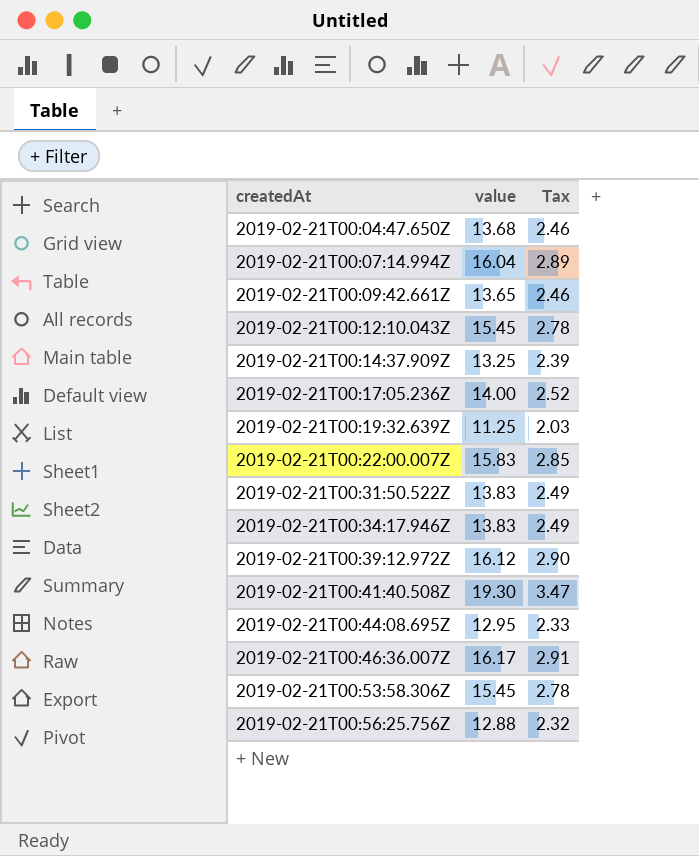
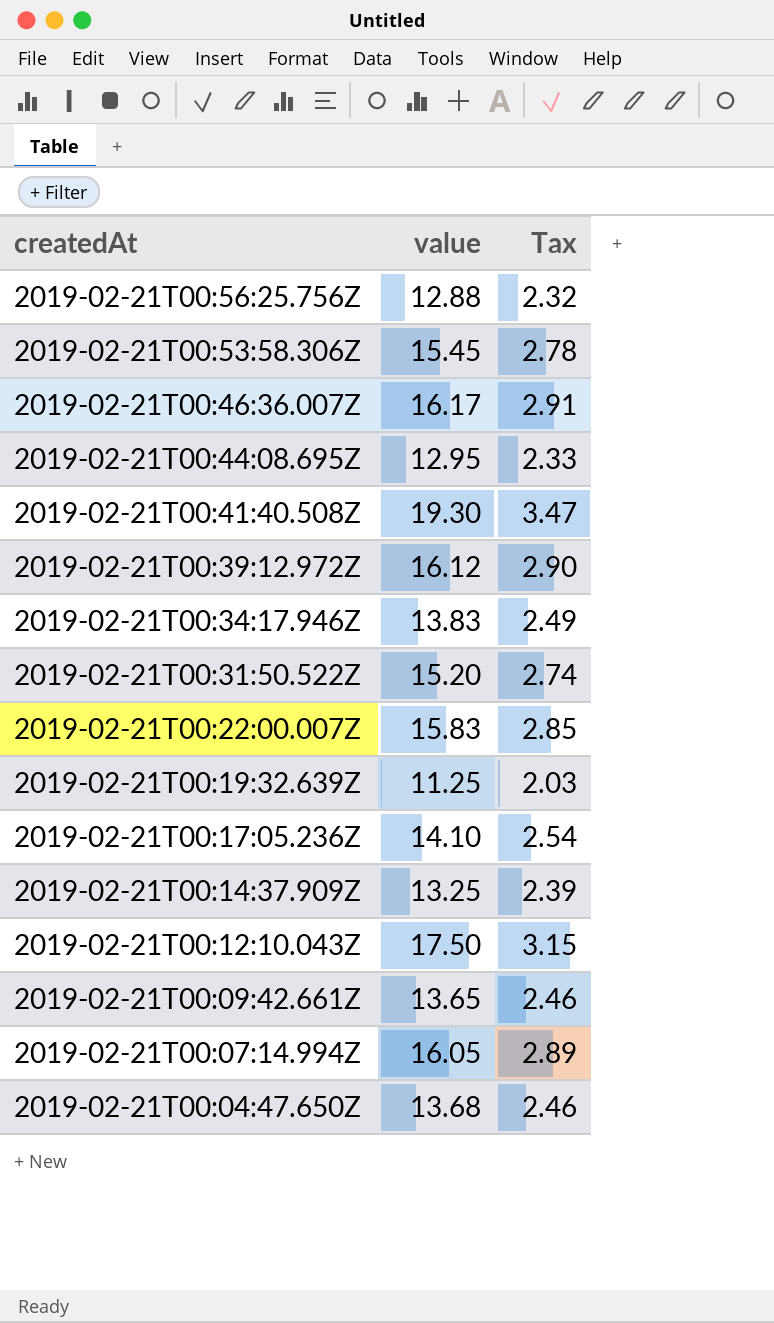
row order: createdAt ascending -> createdAt descending
2019-02-21T00:31:50.522Z | value: 13.83 -> 15.20
2019-02-21T00:31:50.522Z | Tax: 2.49 -> 2.74
2019-02-21T00:17:05.236Z | value: 14.00 -> 14.10
2019-02-21T00:17:05.236Z | Tax: 2.52 -> 2.54
2019-02-21T00:12:10.043Z | value: 15.45 -> 17.50
2019-02-21T00:12:10.043Z | Tax: 2.78 -> 3.15
2019-02-21T00:07:14.994Z | value: 16.04 -> 16.05

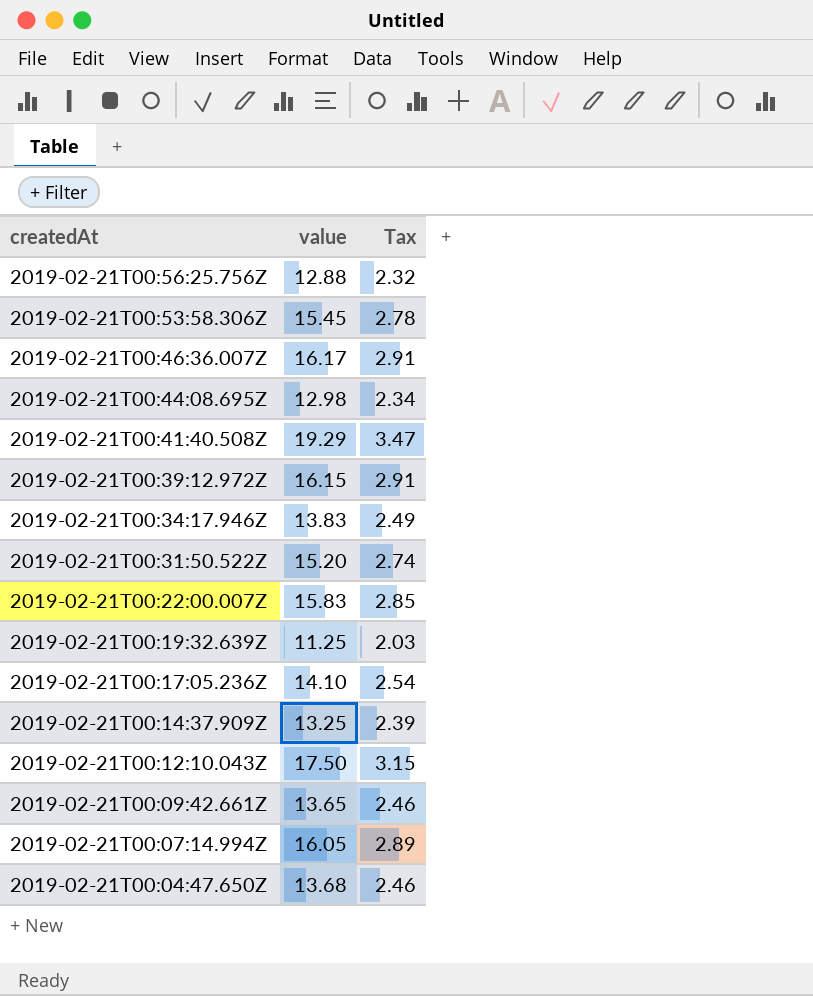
2019-02-21T00:44:08.695Z | value: 12.95 -> 12.98
2019-02-21T00:44:08.695Z | Tax: 2.33 -> 2.34
2019-02-21T00:41:40.508Z | value: 19.30 -> 19.29
2019-02-21T00:39:12.972Z | value: 16.12 -> 16.15
2019-02-21T00:39:12.972Z | Tax: 2.90 -> 2.91

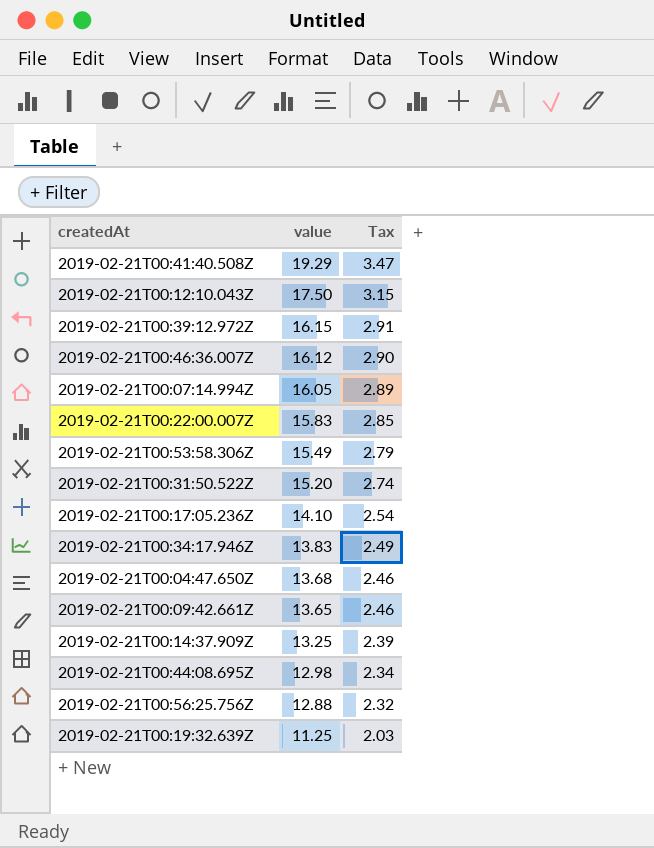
row order: createdAt descending -> value descending
2019-02-21T00:46:36.007Z | value: 16.17 -> 16.12
2019-02-21T00:46:36.007Z | Tax: 2.91 -> 2.90
2019-02-21T00:53:58.306Z | value: 15.45 -> 15.49
2019-02-21T00:53:58.306Z | Tax: 2.78 -> 2.79

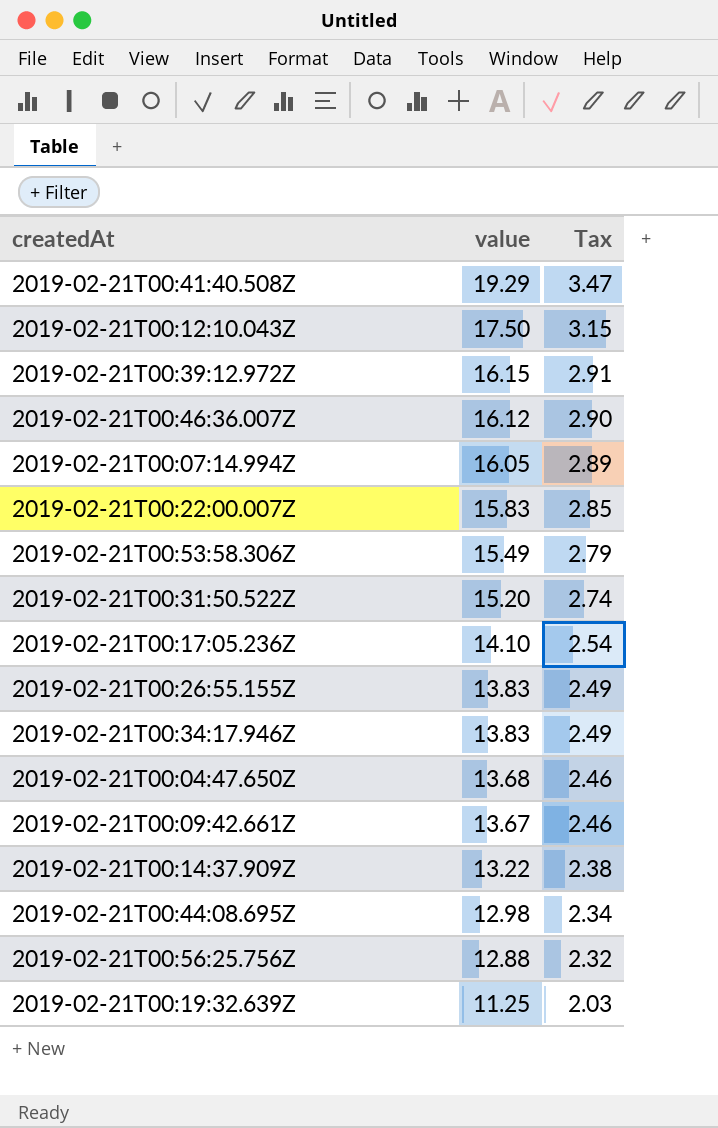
row 2019-02-21T00:26:55.155Z: none -> 13.83 | 2.49
2019-02-21T00:09:42.661Z | value: 13.65 -> 13.67
2019-02-21T00:14:37.909Z | value: 13.25 -> 13.22
2019-02-21T00:14:37.909Z | Tax: 2.39 -> 2.38

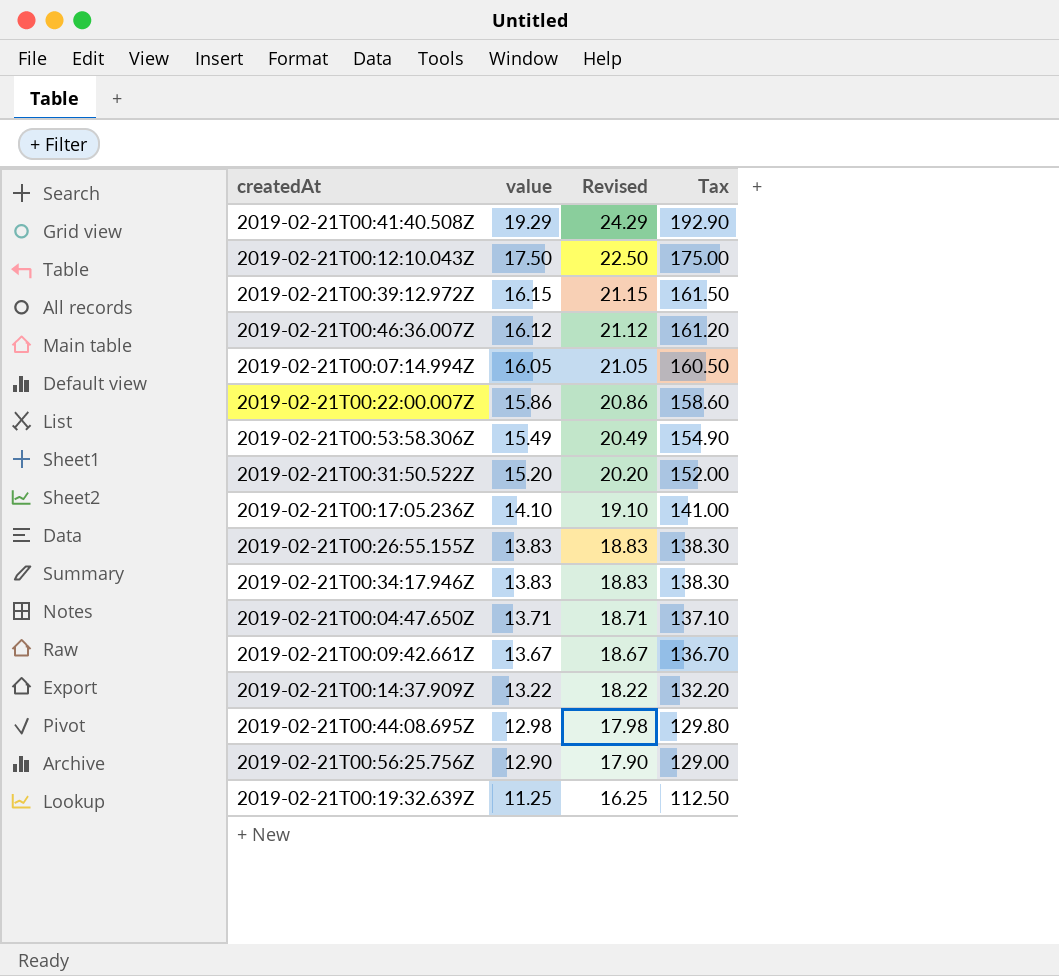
column Revised | formula: none -> [value] + 5
column Tax | formula: [value] * 0.18 -> [value] * 10
2019-02-21T00:22:00.007Z | value: 15.83 -> 15.86
2019-02-21T00:04:47.650Z | value: 13.68 -> 13.71
2019-02-21T00:56:25.756Z | value: 12.88 -> 12.90

